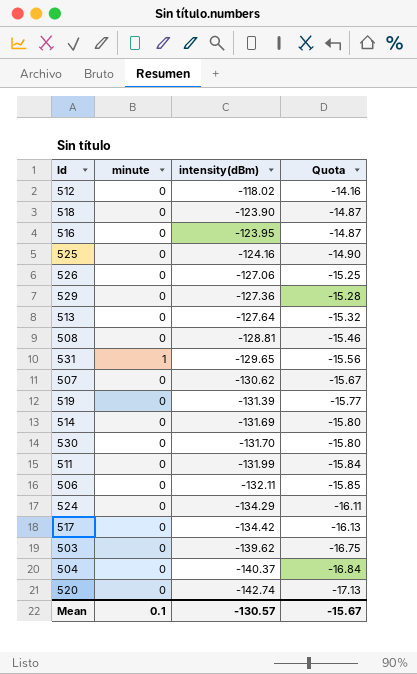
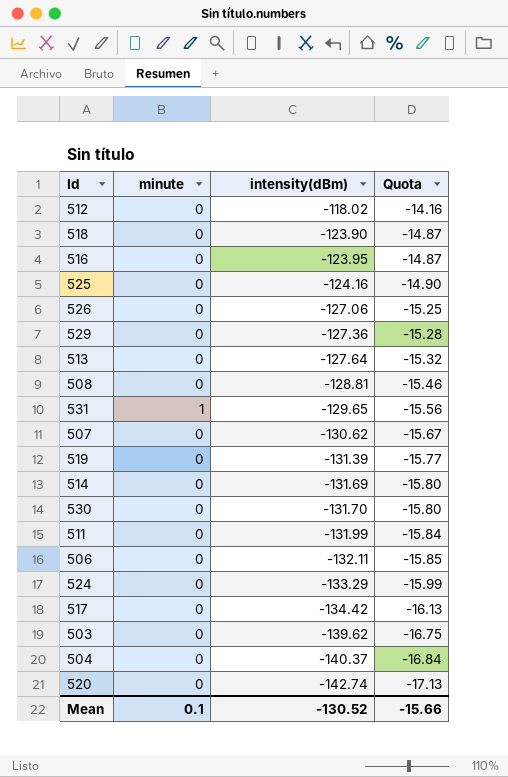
524 | intensity(dBm): -134.29 -> -133.29
524 | Quota: -16.11 -> -15.99
Mean | intensity(dBm): -130.57 -> -130.52
Mean | Quota: -15.67 -> -15.66

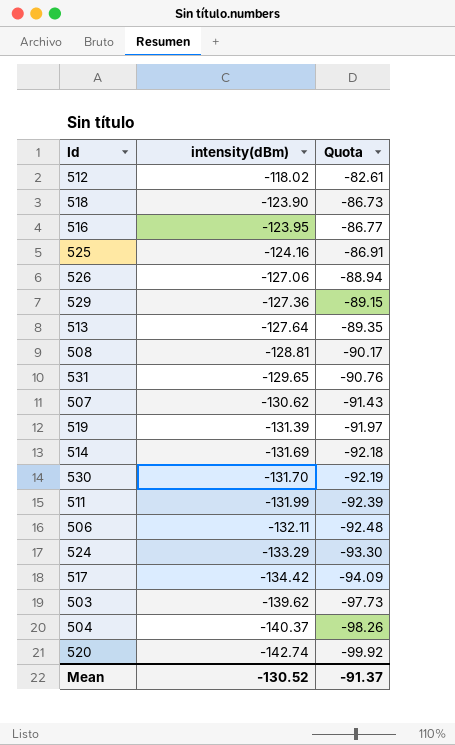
column minute | position: 2 -> none
column Quota | formula: [intensity(dBm)] * 0.12 -> [intensity(dBm)] * 0.7
Mean | Quota: -15.66 -> -91.37

